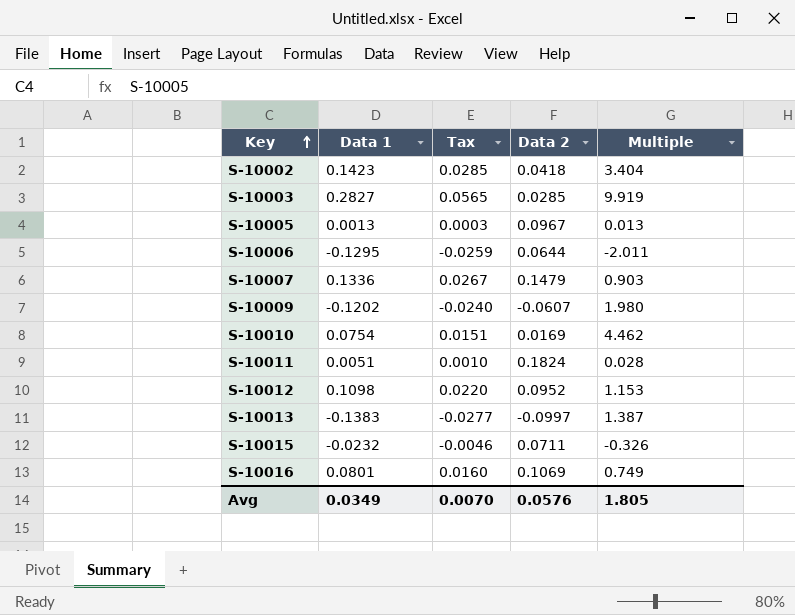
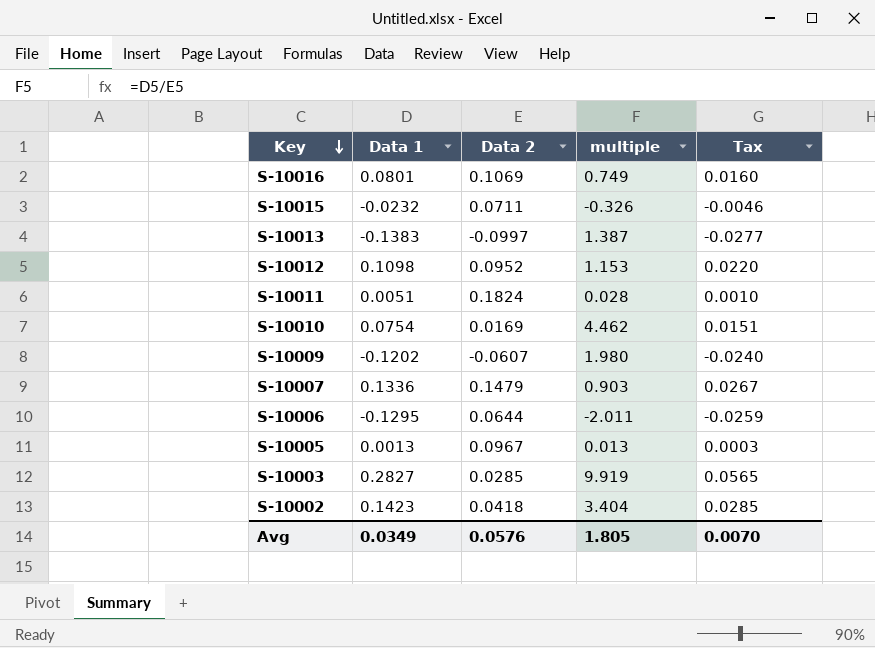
row order: Key ascending -> Key descending
column name: Multiple -> multiple
column Tax | position: 3 -> 5

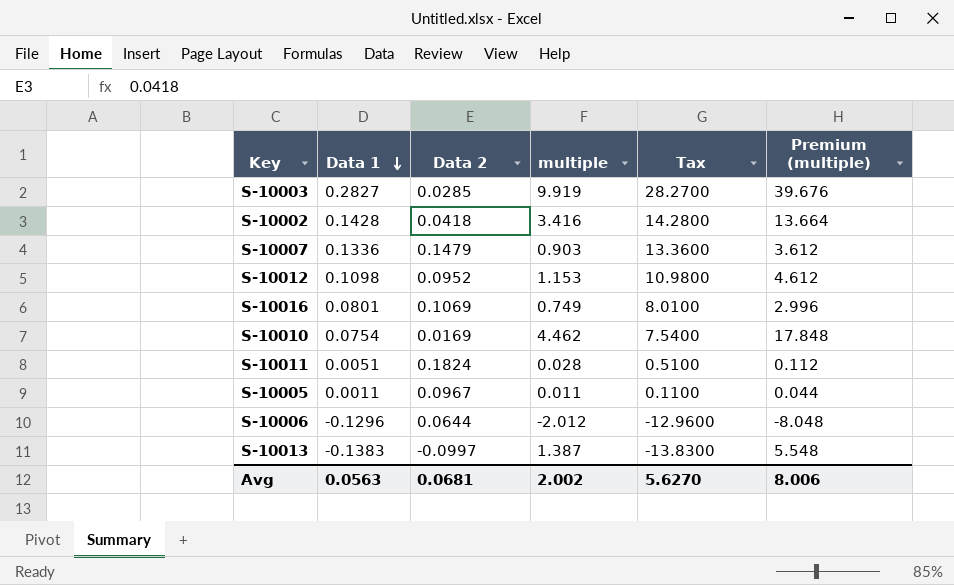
row order: Key descending -> Data 1 descending
column Tax | formula: [Data 1] * 0.2 -> [Data 1] * 100
column Premium (multiple) | formula: none -> [multiple] * 4
row S-10015: -0.0232 | 0.0711 | -0.326 | -0.0046 -> none
row S-10009: -0.1202 | -0.0607 | 1.980 | -0.0240 -> none
S-10002 | Data 1: 0.1423 -> 0.1428
S-10002 | multiple: 3.404 -> 3.416
S-10005 | Data 1: 0.0013 -> 0.0011
S-10005 | multiple: 0.013 -> 0.011
S-10006 | Data 1: -0.1295 -> -0.1296
S-10006 | multiple: -2.011 -> -2.012
Avg | Data 1: 0.0349 -> 0.0563
Avg | Data 2: 0.0576 -> 0.0681
Avg | multiple: 1.805 -> 2.002
Avg | Tax: 0.0070 -> 5.6270

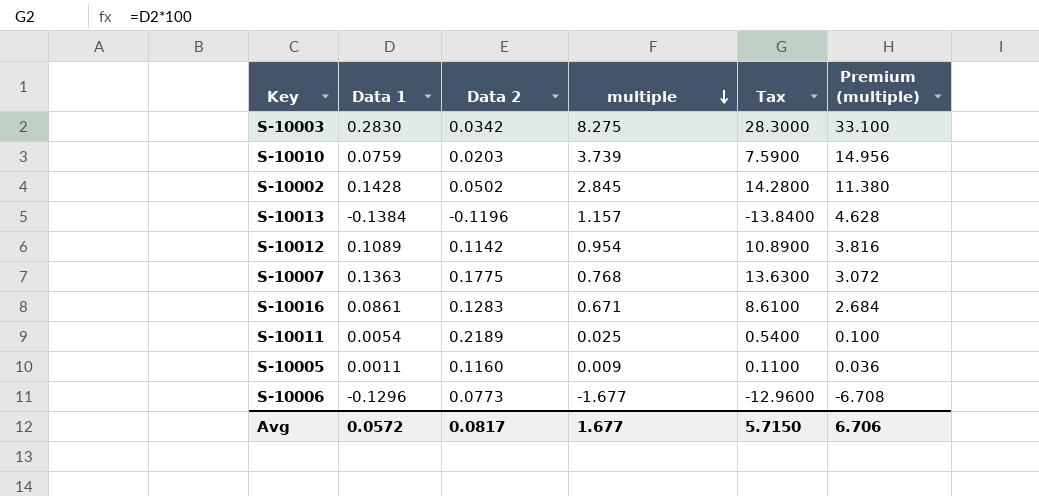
row order: Data 1 descending -> multiple descending
S-10003 | Data 1: 0.2827 -> 0.2830
S-10003 | Data 2: 0.0285 -> 0.0342
S-10003 | multiple: 9.919 -> 8.275
S-10003 | Tax: 28.2700 -> 28.3000
S-10003 | Premium (multiple): 39.676 -> 33.100
S-10010 | Data 1: 0.0754 -> 0.0759
S-10010 | Data 2: 0.0169 -> 0.0203
S-10010 | multiple: 4.462 -> 3.739
S-10010 | Tax: 7.5400 -> 7.5900
S-10010 | Premium (multiple): 17.848 -> 14.956
S-10002 | Data 2: 0.0418 -> 0.0502
S-10002 | multiple: 3.416 -> 2.845
S-10002 | Premium (multiple): 13.664 -> 11.380
S-10013 | Data 1: -0.1383 -> -0.1384
S-10013 | Data 2: -0.0997 -> -0.1196
S-10013 | multiple: 1.387 -> 1.157
S-10013 | Tax: -13.8300 -> -13.8400
S-10013 | Premium (multiple): 5.548 -> 4.628
S-10012 | Data 1: 0.1098 -> 0.1089
S-10012 | Data 2: 0.0952 -> 0.1142
S-10012 | multiple: 1.153 -> 0.954
S-10012 | Tax: 10.9800 -> 10.8900
S-10012 | Premium (multiple): 4.612 -> 3.816
S-10007 | Data 1: 0.1336 -> 0.1363
S-10007 | Data 2: 0.1479 -> 0.1775
S-10007 | multiple: 0.903 -> 0.768
S-10007 | Tax: 13.3600 -> 13.6300
S-10007 | Premium (multiple): 3.612 -> 3.072
S-10016 | Data 1: 0.0801 -> 0.0861
S-10016 | Data 2: 0.1069 -> 0.1283
S-10016 | multiple: 0.749 -> 0.671
S-10016 | Tax: 8.0100 -> 8.6100
S-10016 | Premium (multiple): 2.996 -> 2.684
S-10011 | Data 1: 0.0051 -> 0.0054
S-10011 | Data 2: 0.1824 -> 0.2189
S-10011 | multiple: 0.028 -> 0.025
S-10011 | Tax: 0.5100 -> 0.5400
S-10011 | Premium (multiple): 0.112 -> 0.100
S-10005 | Data 2: 0.0967 -> 0.1160
S-10005 | multiple: 0.011 -> 0.009
S-10005 | Premium (multiple): 0.044 -> 0.036
S-10006 | Data 2: 0.0644 -> 0.0773
S-10006 | multiple: -2.012 -> -1.677
S-10006 | Premium (multiple): -8.048 -> -6.708
Avg | Data 1: 0.0563 -> 0.0572
Avg | Data 2: 0.0681 -> 0.0817
Avg | multiple: 2.002 -> 1.677
Avg | Tax: 5.6270 -> 5.7150
Avg | Premium (multiple): 8.006 -> 6.706

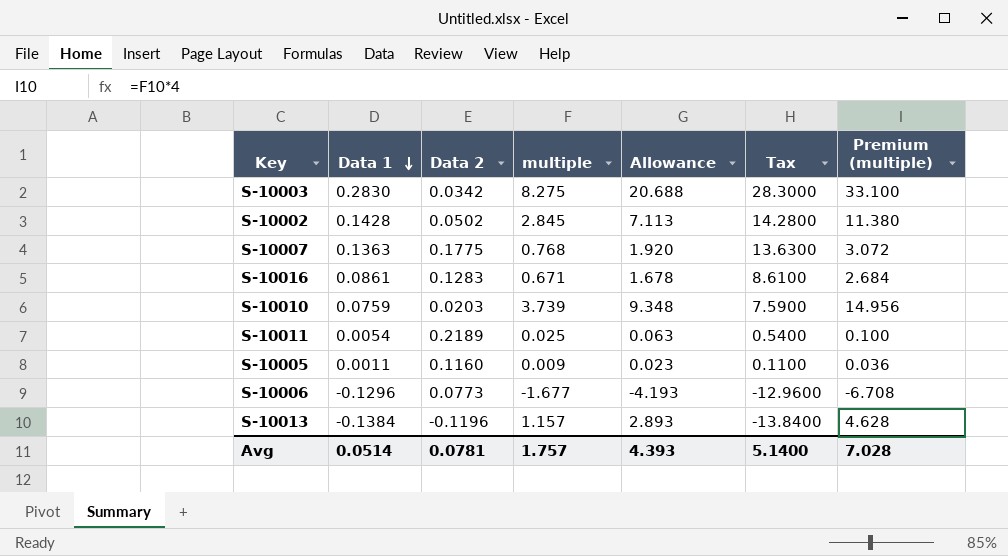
row order: multiple descending -> Data 1 descending
column Allowance | formula: none -> [multiple] * 2.5
row S-10012: 0.1089 | 0.1142 | 0.954 | 10.8900 | 3.816 -> none
Avg | Data 1: 0.0572 -> 0.0514
Avg | Data 2: 0.0817 -> 0.0781
Avg | multiple: 1.677 -> 1.757
Avg | Tax: 5.7150 -> 5.1400
Avg | Premium (multiple): 6.706 -> 7.028

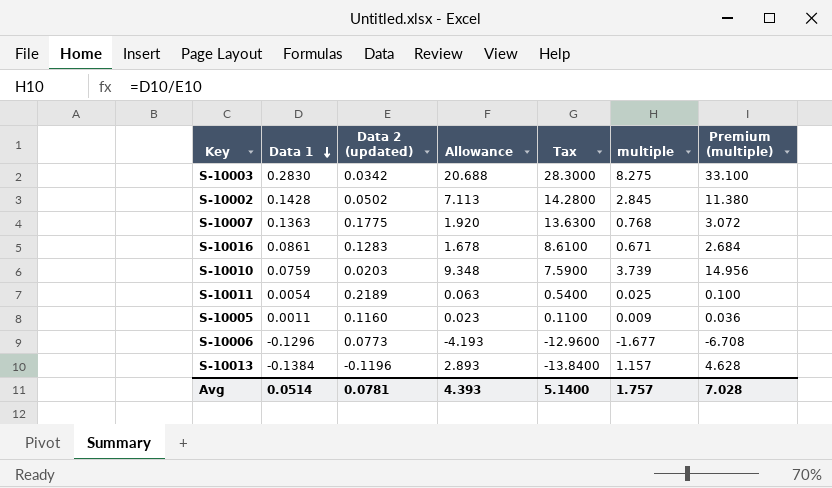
column name: Data 2 -> Data 2 (updated)
column multiple | position: 4 -> 6

